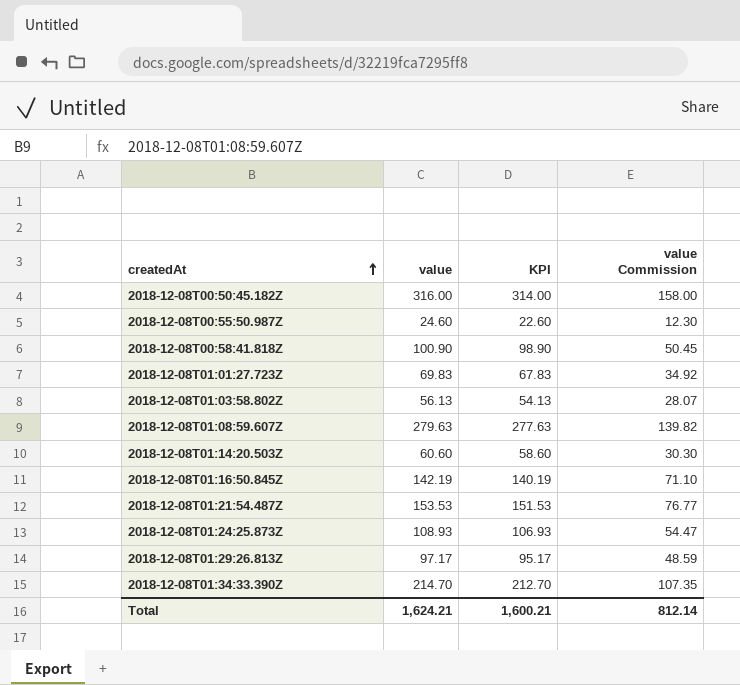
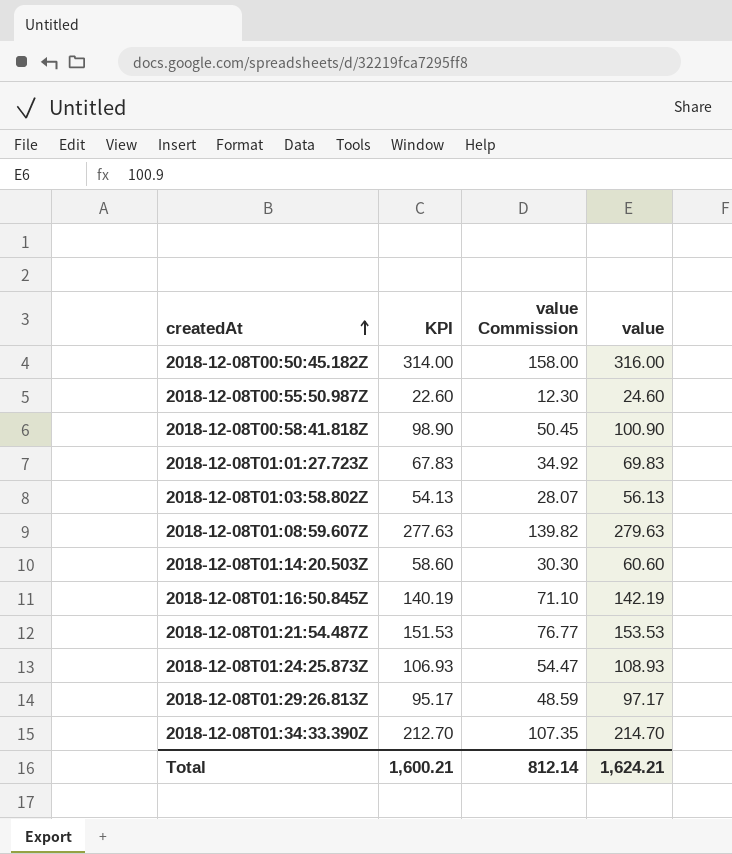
column value | position: 2 -> 4

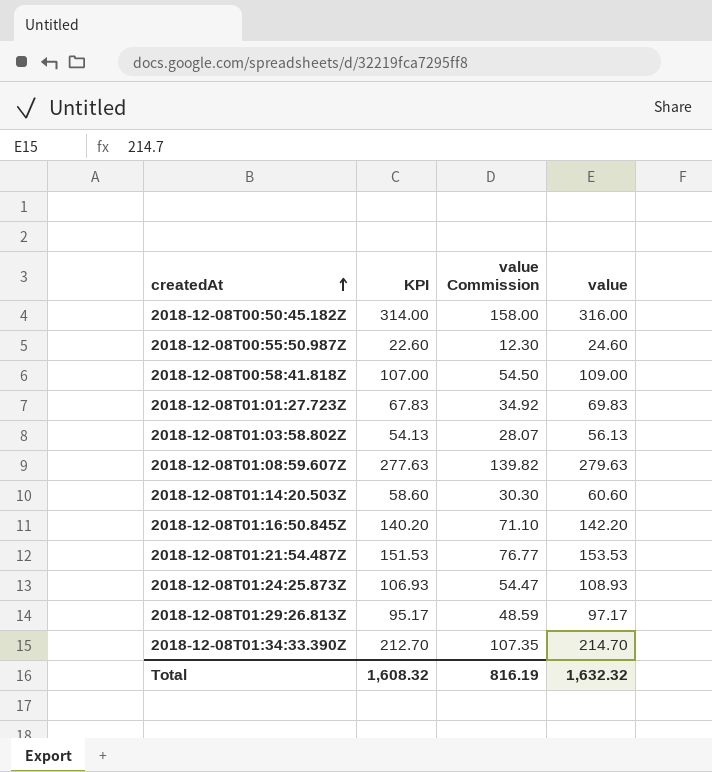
2018-12-08T00:58:41.818Z | KPI: 98.90 -> 107.00
2018-12-08T00:58:41.818Z | value Commission: 50.45 -> 54.50
2018-12-08T00:58:41.818Z | value: 100.90 -> 109.00
2018-12-08T01:16:50.845Z | KPI: 140.19 -> 140.20
2018-12-08T01:16:50.845Z | value: 142.19 -> 142.20
Total | KPI: 1,600.21 -> 1,608.32
Total | value Commission: 812.14 -> 816.19
Total | value: 1,624.21 -> 1,632.32

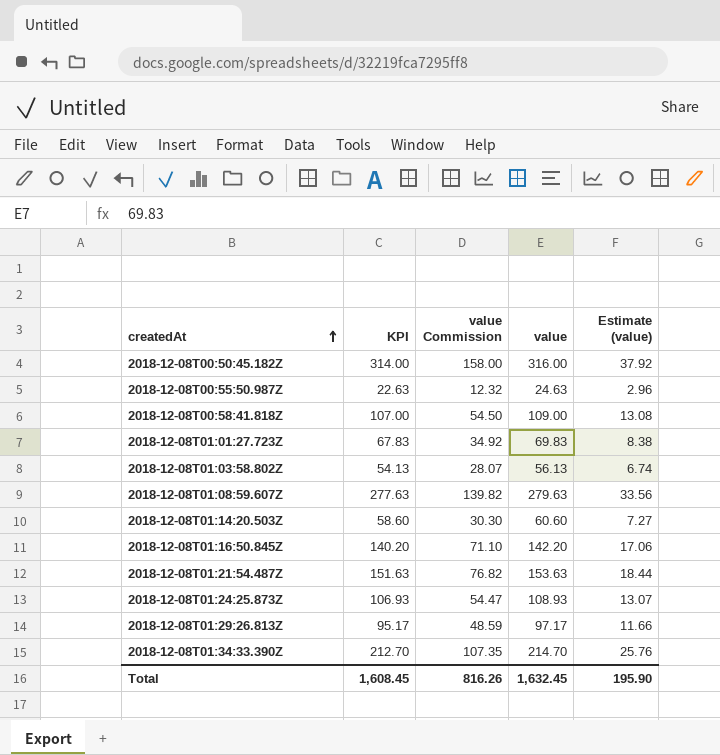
column Estimate (value) | formula: none -> [value] * 0.12
2018-12-08T00:55:50.987Z | KPI: 22.60 -> 22.63
2018-12-08T00:55:50.987Z | value Commission: 12.30 -> 12.32
2018-12-08T00:55:50.987Z | value: 24.60 -> 24.63
2018-12-08T01:21:54.487Z | KPI: 151.53 -> 151.63
2018-12-08T01:21:54.487Z | value Commission: 76.77 -> 76.82
2018-12-08T01:21:54.487Z | value: 153.53 -> 153.63
Total | KPI: 1,608.32 -> 1,608.45
Total | value Commission: 816.19 -> 816.26
Total | value: 1,632.32 -> 1,632.45

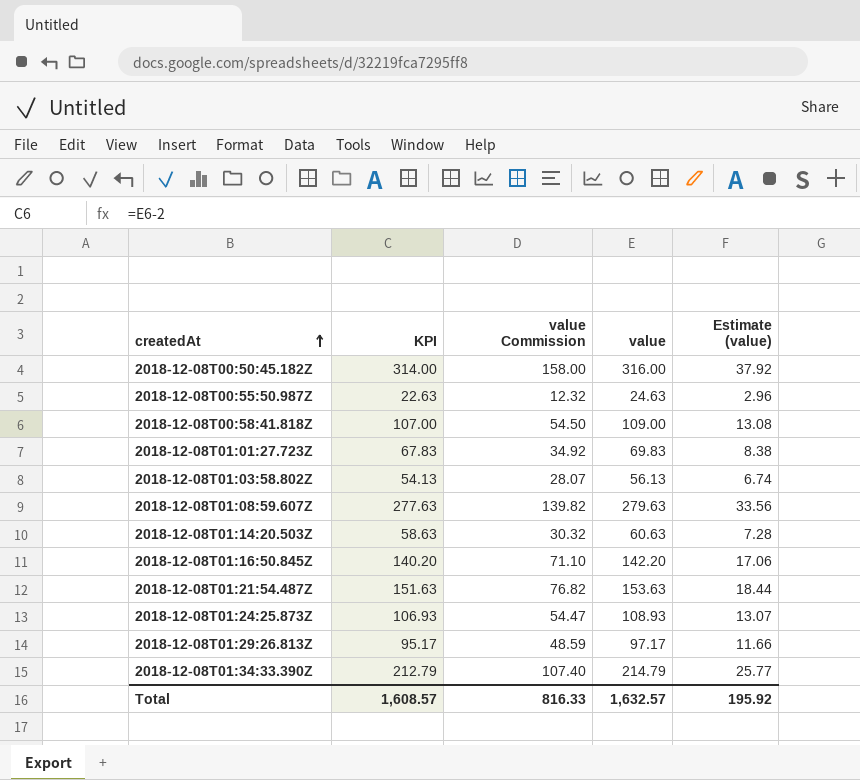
2018-12-08T01:14:20.503Z | KPI: 58.60 -> 58.63
2018-12-08T01:14:20.503Z | value Commission: 30.30 -> 30.32
2018-12-08T01:14:20.503Z | value: 60.60 -> 60.63
2018-12-08T01:14:20.503Z | Estimate (value): 7.27 -> 7.28
2018-12-08T01:34:33.390Z | KPI: 212.70 -> 212.79
2018-12-08T01:34:33.390Z | value Commission: 107.35 -> 107.40
2018-12-08T01:34:33.390Z | value: 214.70 -> 214.79
2018-12-08T01:34:33.390Z | Estimate (value): 25.76 -> 25.77
Total | KPI: 1,608.45 -> 1,608.57
Total | value Commission: 816.26 -> 816.33
Total | value: 1,632.45 -> 1,632.57
Total | Estimate (value): 195.90 -> 195.92

